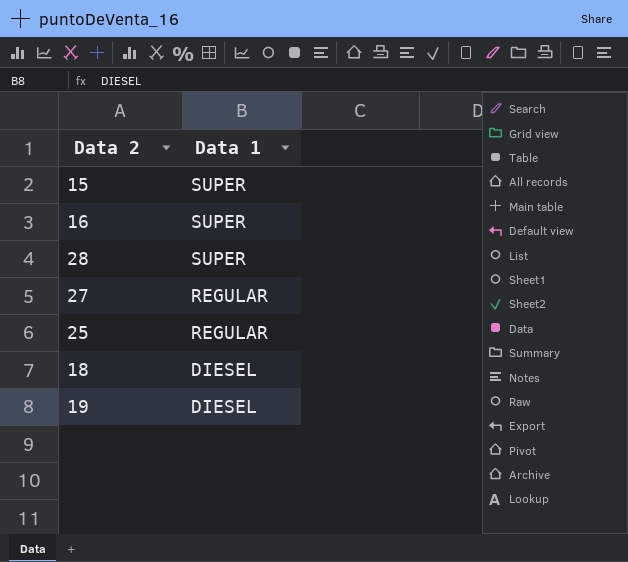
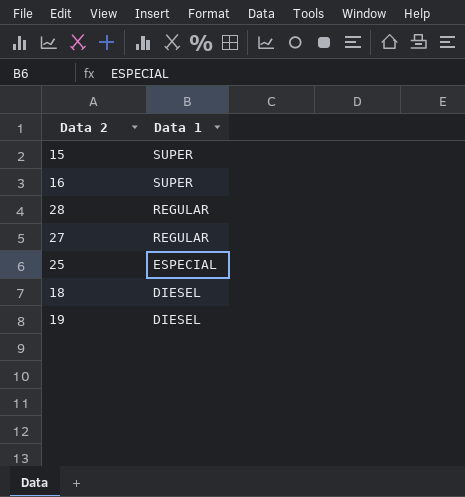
28 | Data 1: SUPER -> REGULAR
25 | Data 1: REGULAR -> ESPECIAL

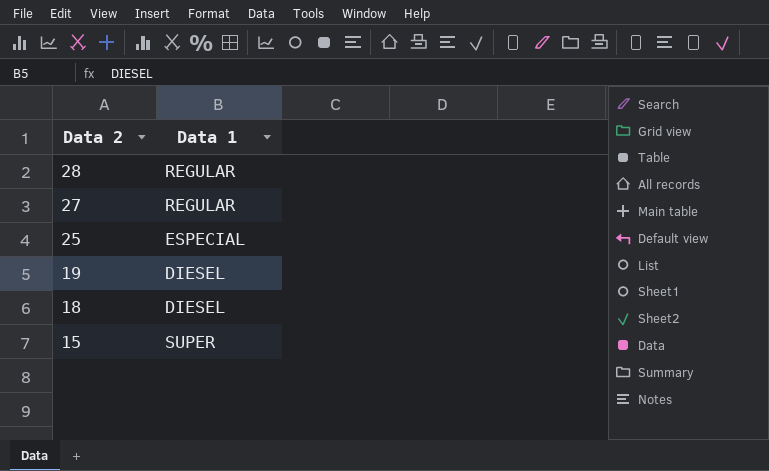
row order: Data 1 descending -> Data 2 descending
row 16: SUPER -> none

